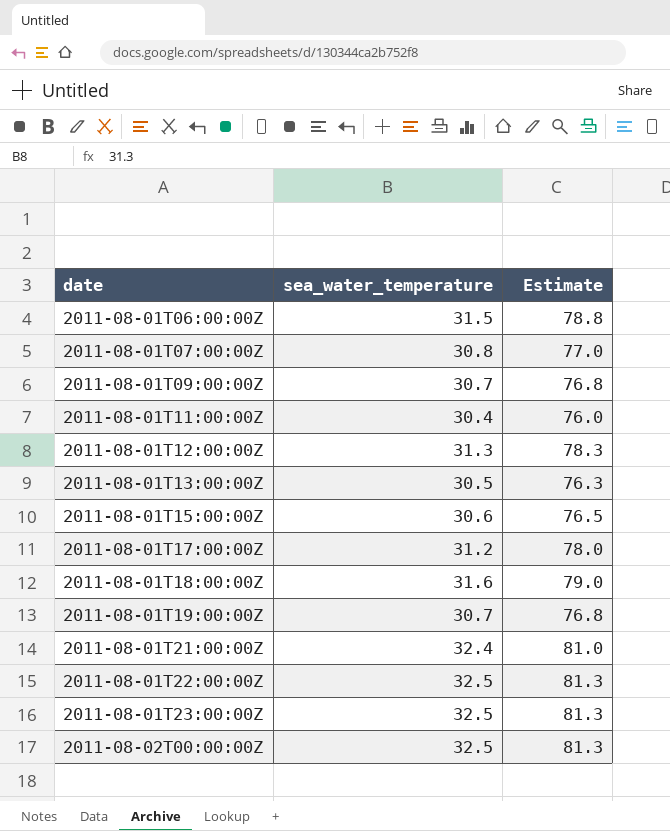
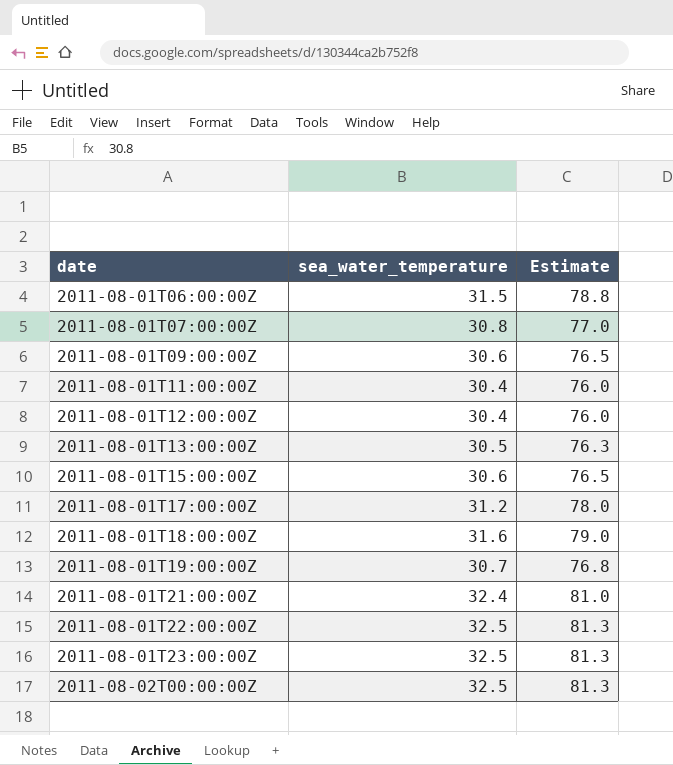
2011-08-01T09:00:00Z | sea_water_temperature: 30.7 -> 30.6
2011-08-01T09:00:00Z | Estimate: 76.8 -> 76.5
2011-08-01T12:00:00Z | sea_water_temperature: 31.3 -> 30.4
2011-08-01T12:00:00Z | Estimate: 78.3 -> 76.0

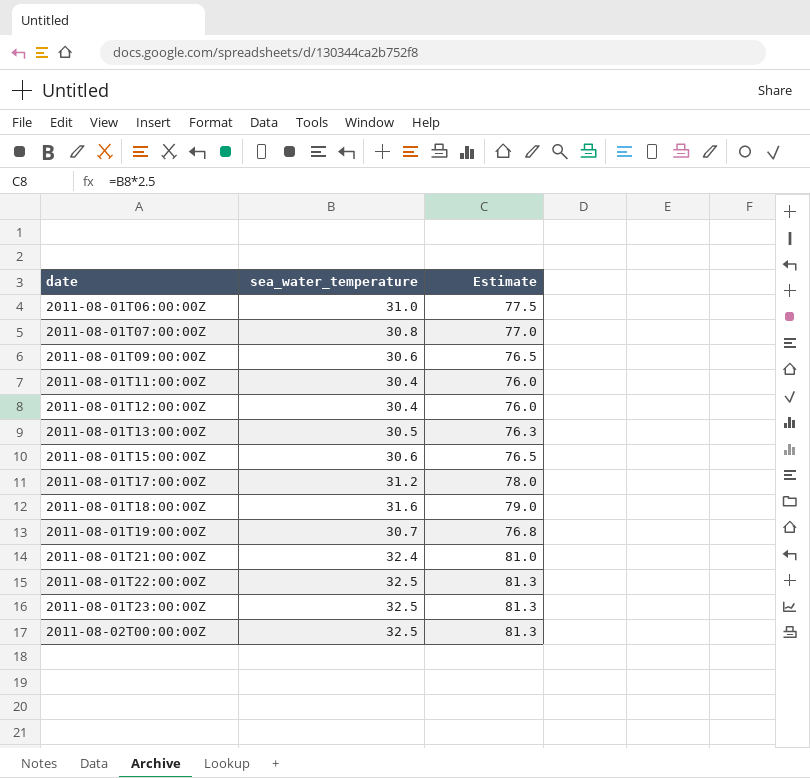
2011-08-01T06:00:00Z | sea_water_temperature: 31.5 -> 31.0
2011-08-01T06:00:00Z | Estimate: 78.8 -> 77.5

